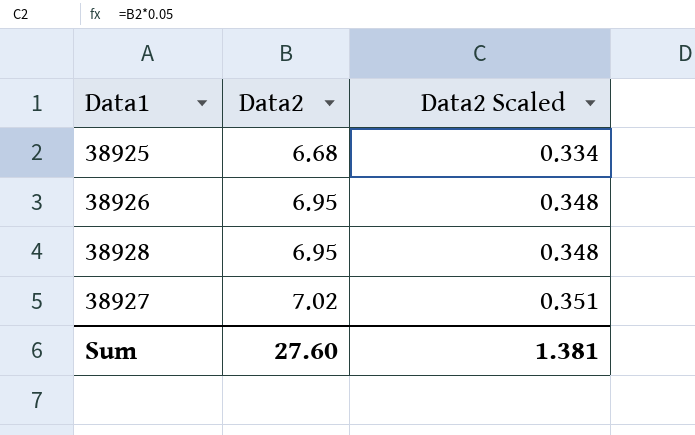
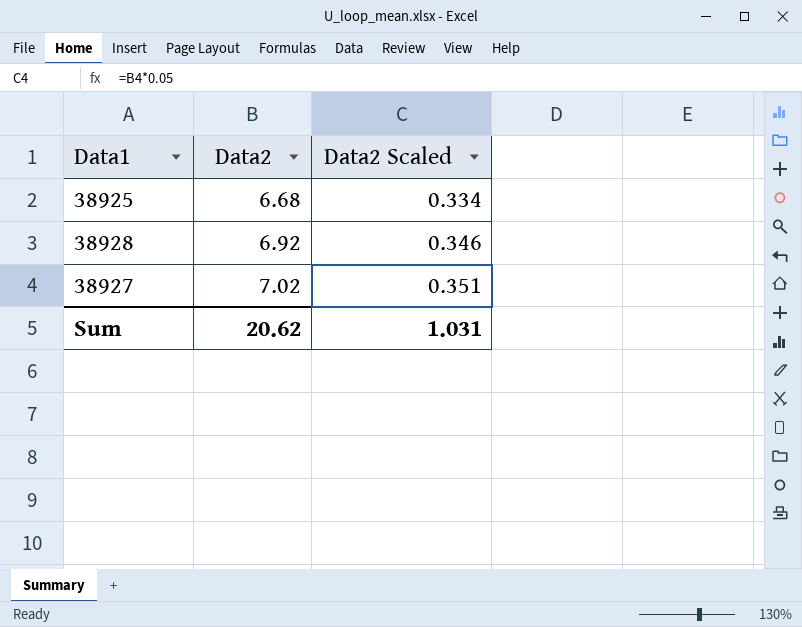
row 38926: 6.95 | 0.348 -> none
38928 | Data2: 6.95 -> 6.92
38928 | Data2 Scaled: 0.348 -> 0.346
Sum | Data2: 27.60 -> 20.62
Sum | Data2 Scaled: 1.381 -> 1.031

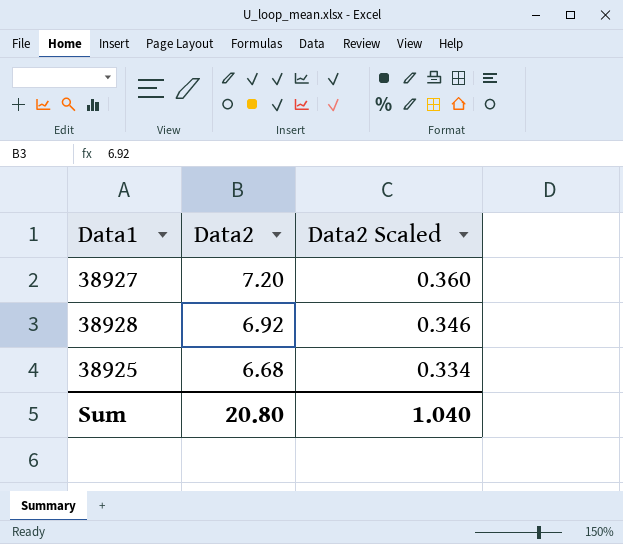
row order: Data2 ascending -> Data2 descending
38927 | Data2: 7.02 -> 7.20
38927 | Data2 Scaled: 0.351 -> 0.360
Sum | Data2: 20.62 -> 20.80
Sum | Data2 Scaled: 1.031 -> 1.040

